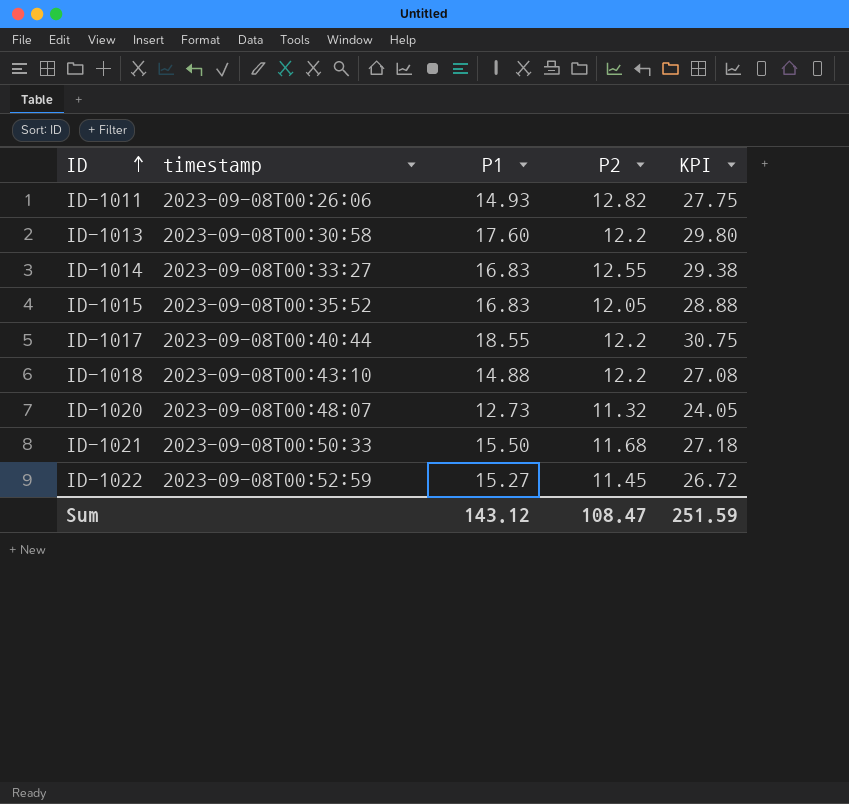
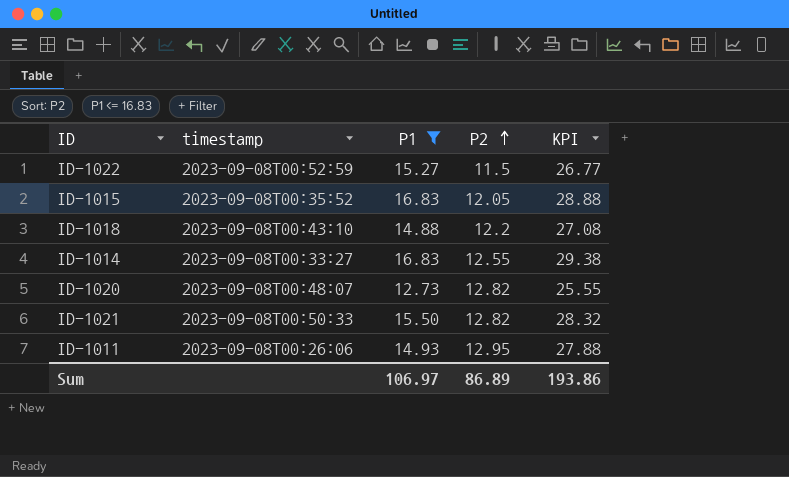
filter: none -> P1 <= 16.83
row order: ID ascending -> P2 ascending
ID-1022 | P2: 11.45 -> 11.5
ID-1022 | KPI: 26.72 -> 26.77
ID-1020 | P2: 11.32 -> 12.82
ID-1020 | KPI: 24.05 -> 25.55
ID-1021 | P2: 11.68 -> 12.82
ID-1021 | KPI: 27.18 -> 28.32
ID-1011 | P2: 12.82 -> 12.95
ID-1011 | KPI: 27.75 -> 27.88
Sum | P1: 143.12 -> 106.97
Sum | P2: 108.47 -> 86.89
Sum | KPI: 251.59 -> 193.86

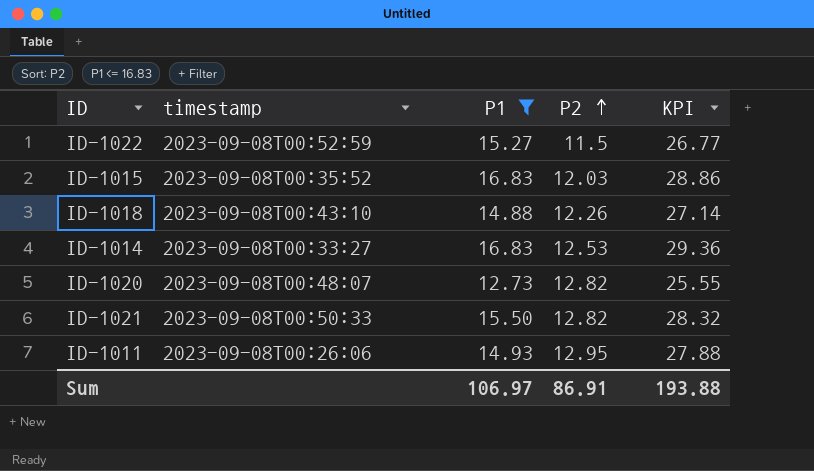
ID-1015 | P2: 12.05 -> 12.03
ID-1015 | KPI: 28.88 -> 28.86
ID-1018 | P2: 12.2 -> 12.26
ID-1018 | KPI: 27.08 -> 27.14
ID-1014 | P2: 12.55 -> 12.53
ID-1014 | KPI: 29.38 -> 29.36
Sum | P2: 86.89 -> 86.91
Sum | KPI: 193.86 -> 193.88

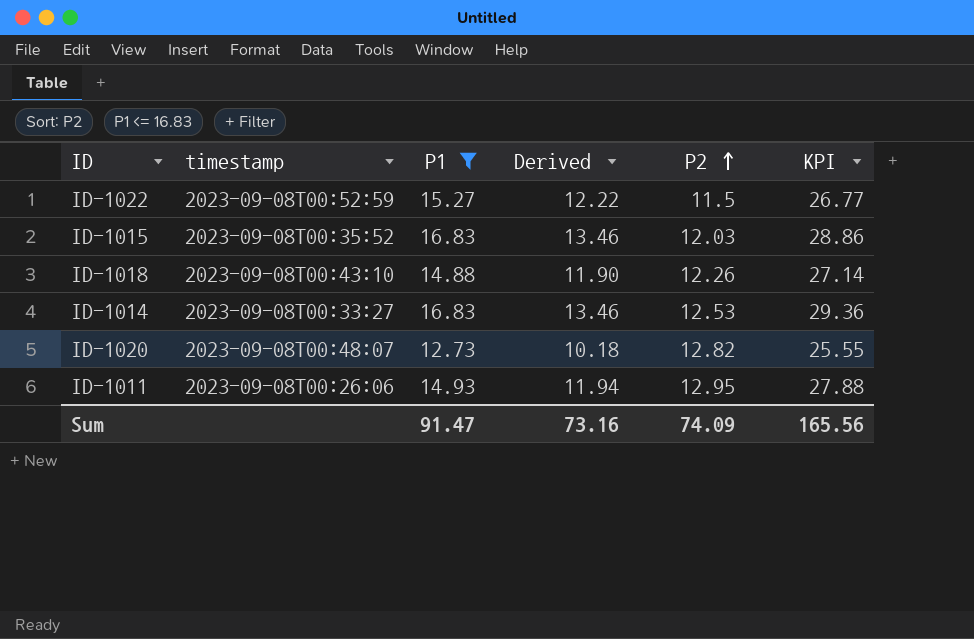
column Derived | formula: none -> [P1] * 0.8
row ID-1021: 2023-09-08T00:50:33 | 15.50 | 12.82 | 28.32 -> none
Sum | P1: 106.97 -> 91.47
Sum | P2: 86.91 -> 74.09
Sum | KPI: 193.88 -> 165.56

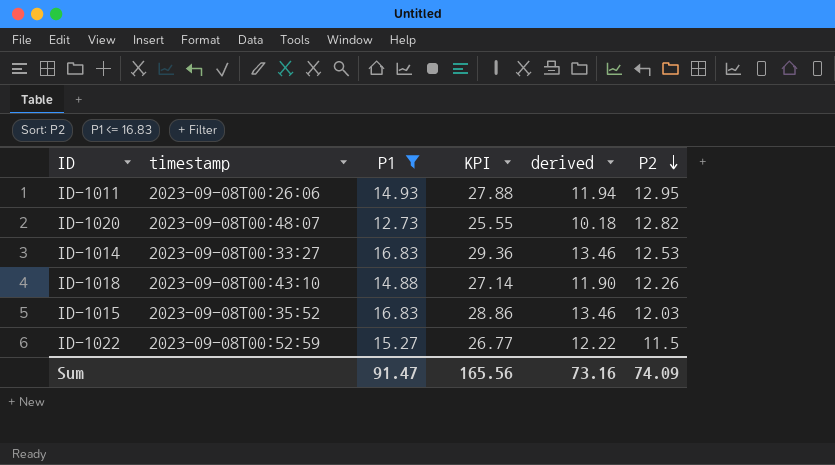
row order: P2 ascending -> P2 descending
column KPI | position: 6 -> 4
column name: Derived -> derived

